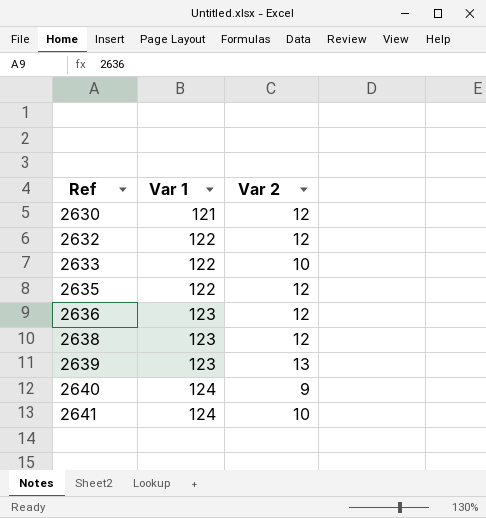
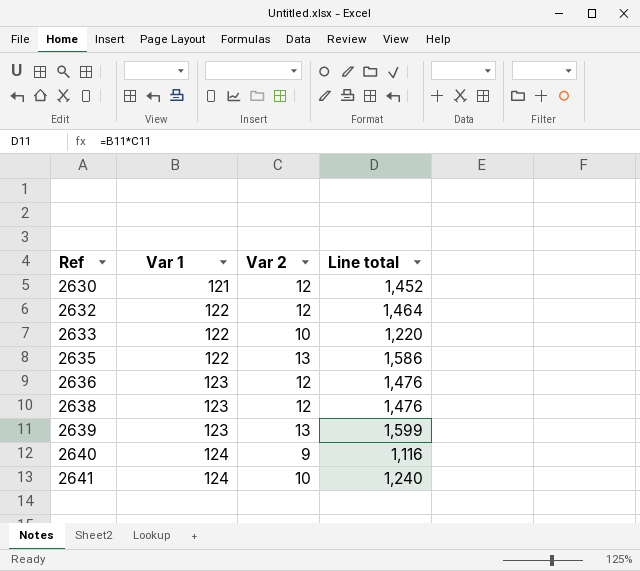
column Line total | formula: none -> [Var 1] * [Var 2]
2635 | Var 2: 12 -> 13

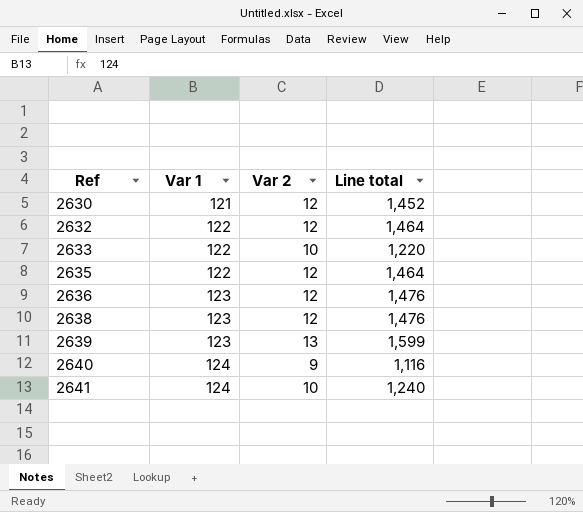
2635 | Var 2: 13 -> 12
2635 | Line total: 1,586 -> 1,464

